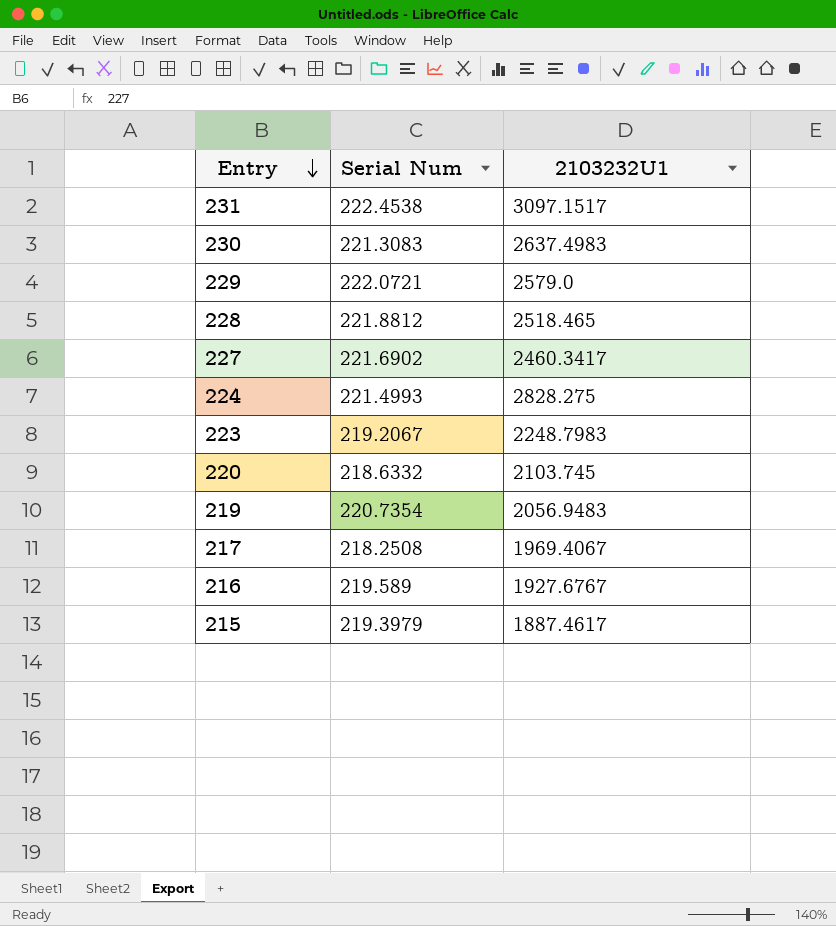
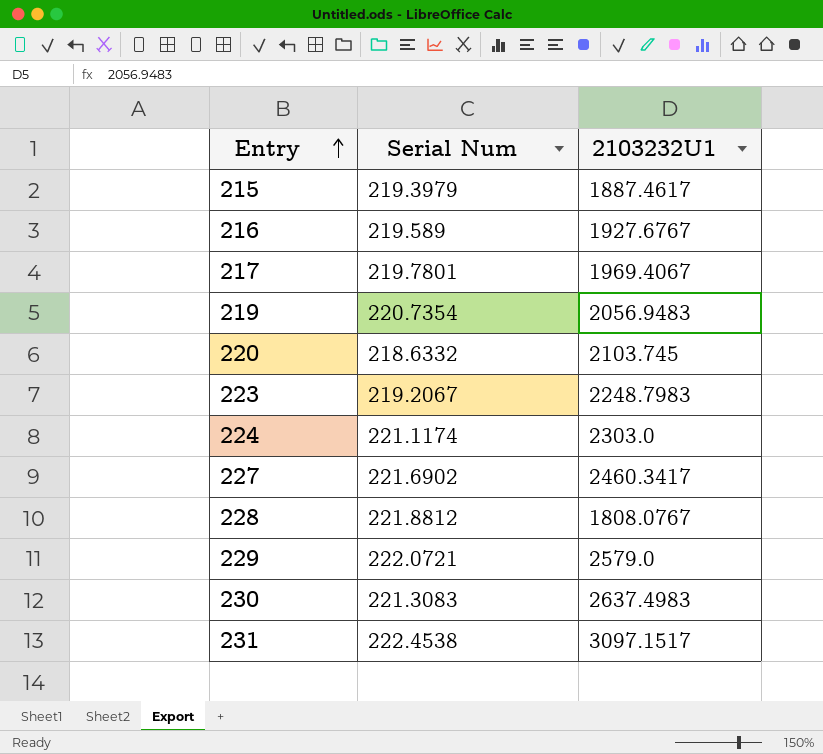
row order: Entry descending -> Entry ascending
217 | Serial Num: 218.2508 -> 219.7801
224 | Serial Num: 221.4993 -> 221.1174
224 | 2103232U1: 2828.275 -> 2303.0
228 | 2103232U1: 2518.465 -> 1808.0767

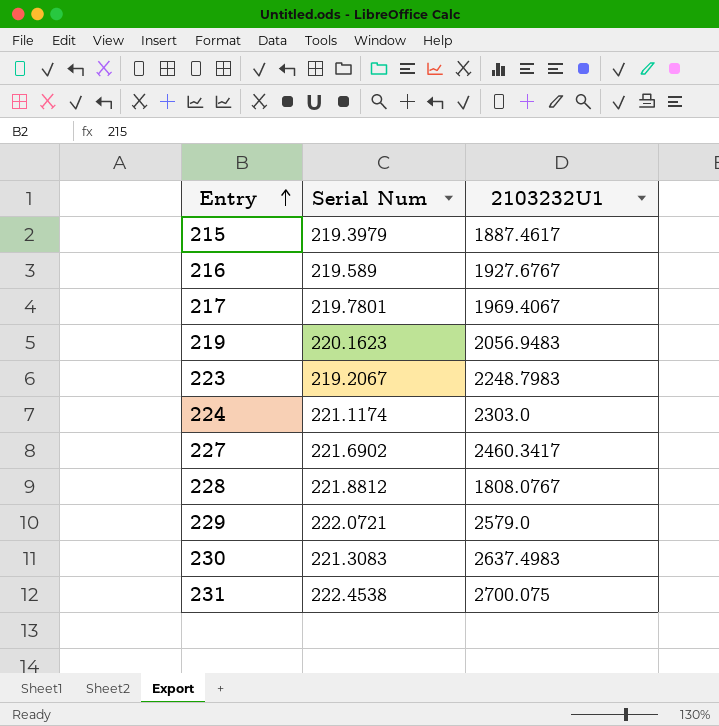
row 220: 218.6332 | 2103.745 -> none
219 | Serial Num: 220.7354 -> 220.1623
231 | 2103232U1: 3097.1517 -> 2700.075

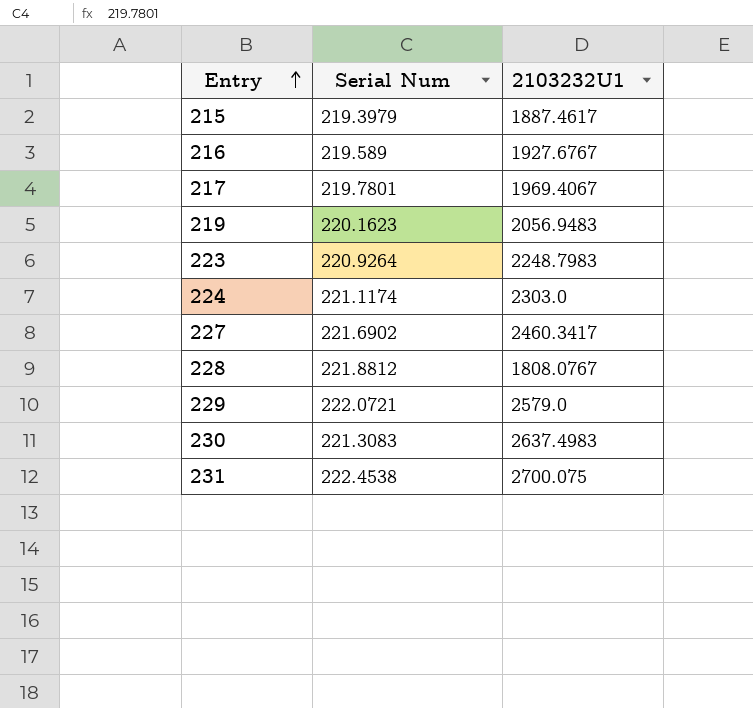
223 | Serial Num: 219.2067 -> 220.9264

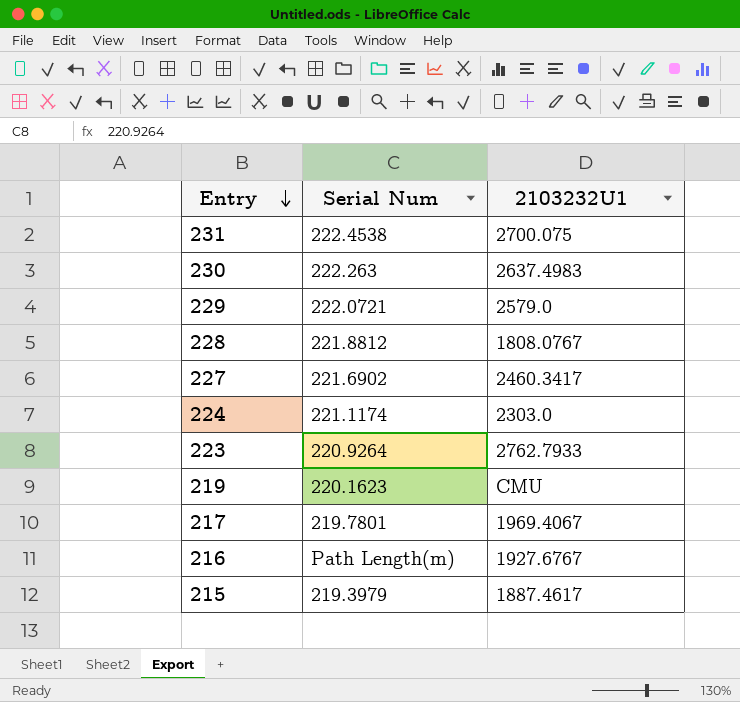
row order: Entry ascending -> Entry descending
230 | Serial Num: 221.3083 -> 222.263
223 | 2103232U1: 2248.7983 -> 2762.7933
219 | 2103232U1: 2056.9483 -> CMU
216 | Serial Num: 219.589 -> Path Length(m)

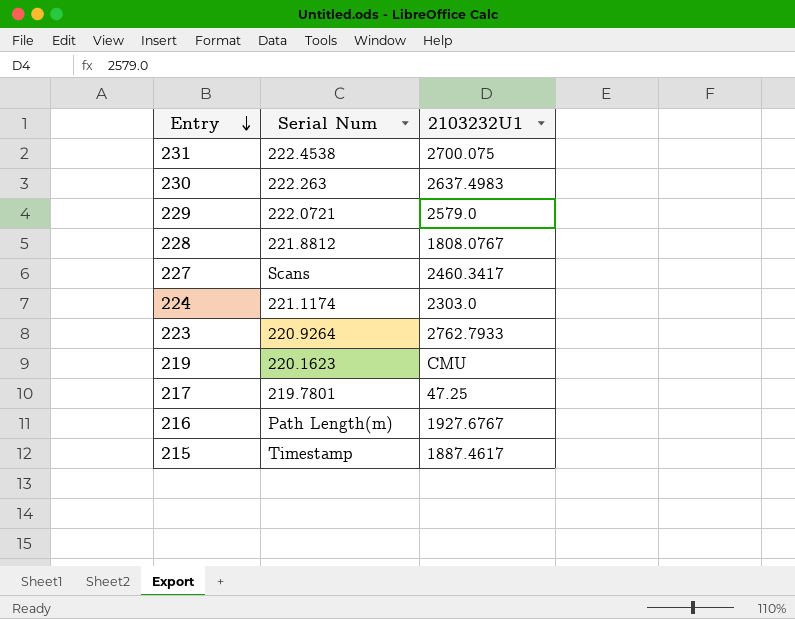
227 | Serial Num: 221.6902 -> Scans
217 | 2103232U1: 1969.4067 -> 47.25
215 | Serial Num: 219.3979 -> Timestamp

